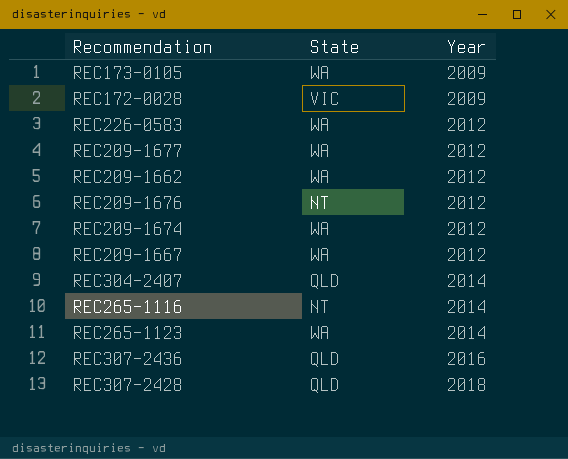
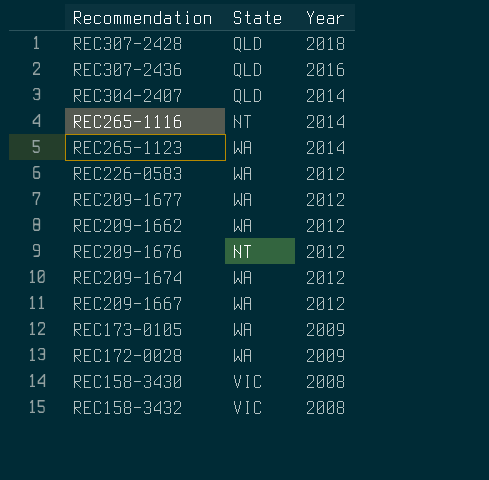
row order: Year ascending -> Year descending
REC172-0028 | State: VIC -> WA
row REC158-3430: none -> VIC | 2008
row REC158-3432: none -> VIC | 2008

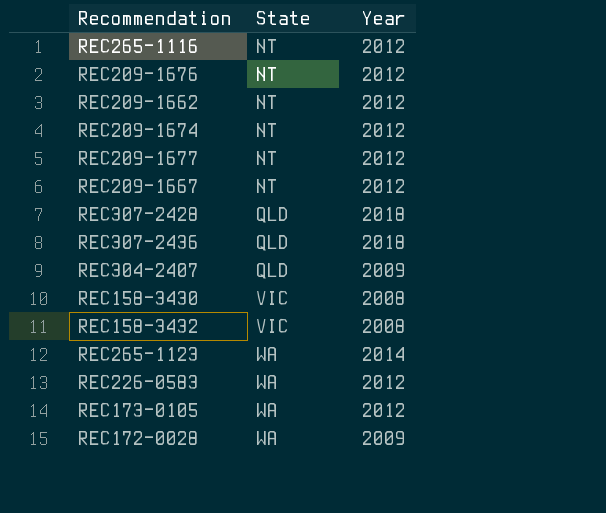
row order: Year descending -> State ascending
REC265-1116 | Year: 2014 -> 2012
REC209-1662 | State: WA -> NT
REC209-1674 | State: WA -> NT
REC209-1677 | State: WA -> NT
REC209-1667 | State: WA -> NT
REC307-2436 | Year: 2016 -> 2018
REC304-2407 | Year: 2014 -> 2009
REC173-0105 | Year: 2009 -> 2012

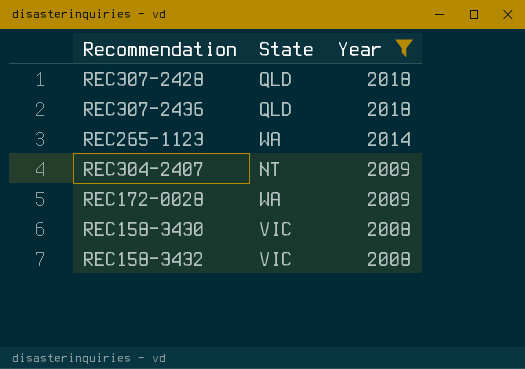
filter: none -> Year != 2012
row order: State ascending -> Year descending
REC304-2407 | State: QLD -> NT

